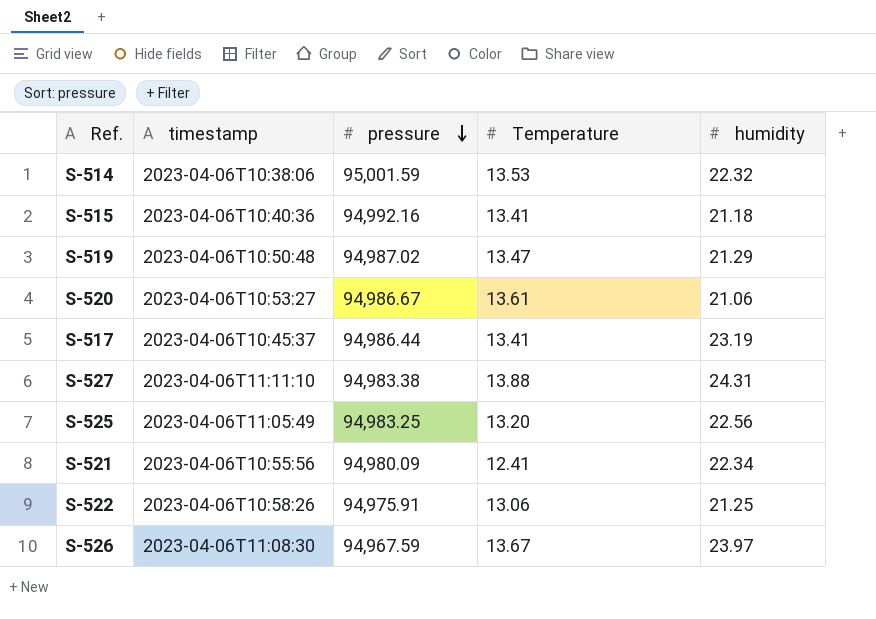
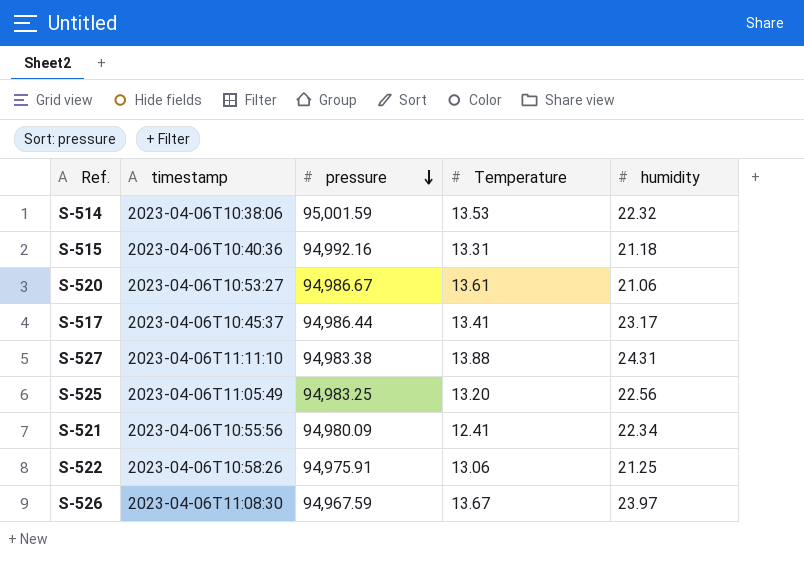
row S-519: 2023-04-06T10:50:48 | 94,987.02 | 13.47 | 21.29 -> none
S-515 | Temperature: 13.41 -> 13.31
S-517 | humidity: 23.19 -> 23.17

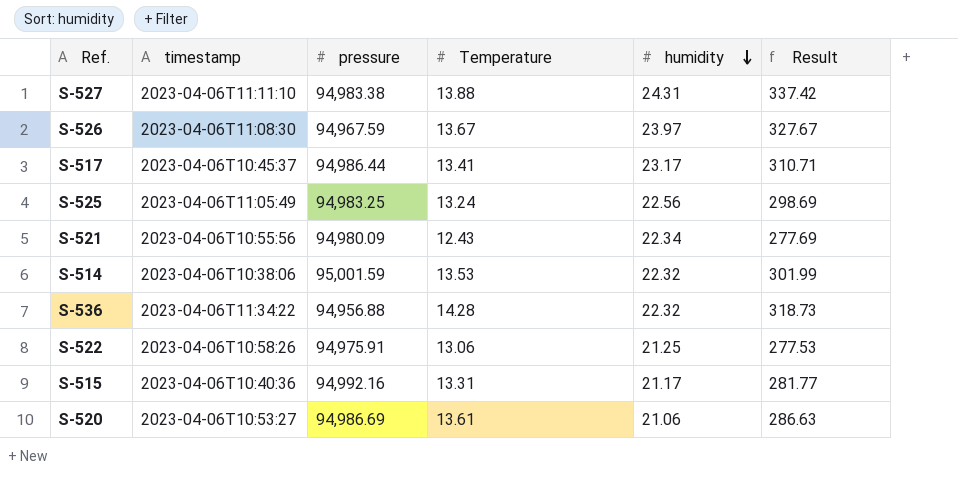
row order: pressure descending -> humidity descending
column Result | formula: none -> [Temperature] * [humidity]
S-525 | Temperature: 13.20 -> 13.24
S-521 | Temperature: 12.41 -> 12.43
row S-536: none -> 2023-04-06T11:34:22 | 94,956.88 | 14.28 | 22.32 | 318.73
S-515 | humidity: 21.18 -> 21.17
S-520 | pressure: 94,986.67 -> 94,986.69

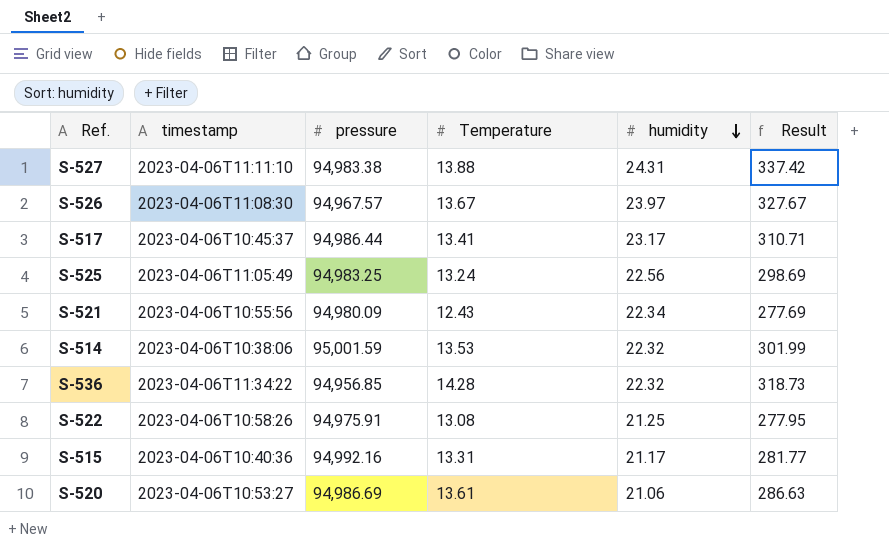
S-526 | pressure: 94,967.59 -> 94,967.57
S-536 | pressure: 94,956.88 -> 94,956.85
S-522 | Temperature: 13.06 -> 13.08
S-522 | Result: 277.53 -> 277.95

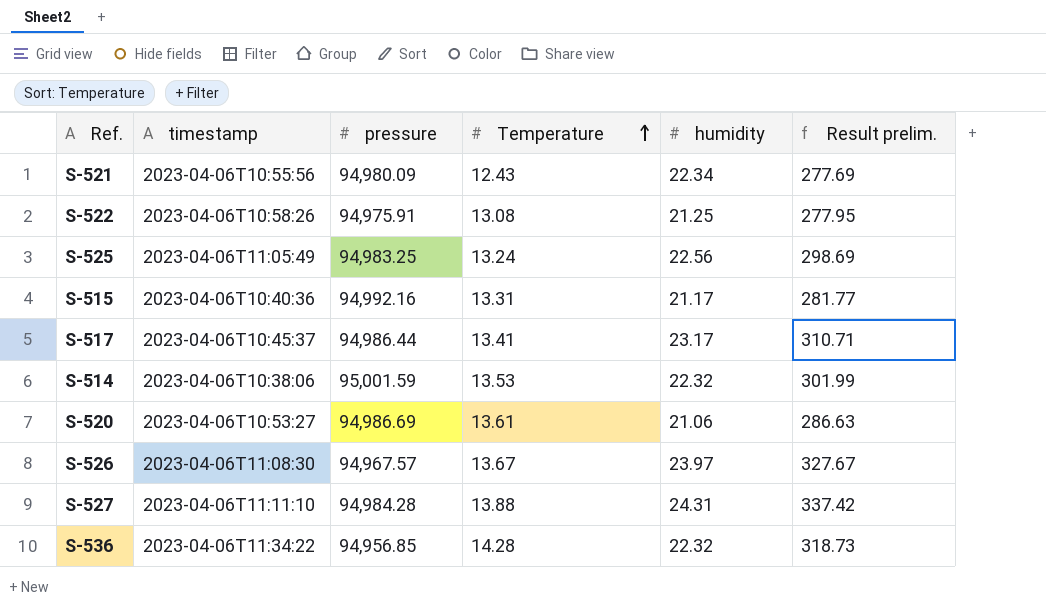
row order: humidity descending -> Temperature ascending
column name: Result -> Result prelim.
S-527 | pressure: 94,983.38 -> 94,984.28

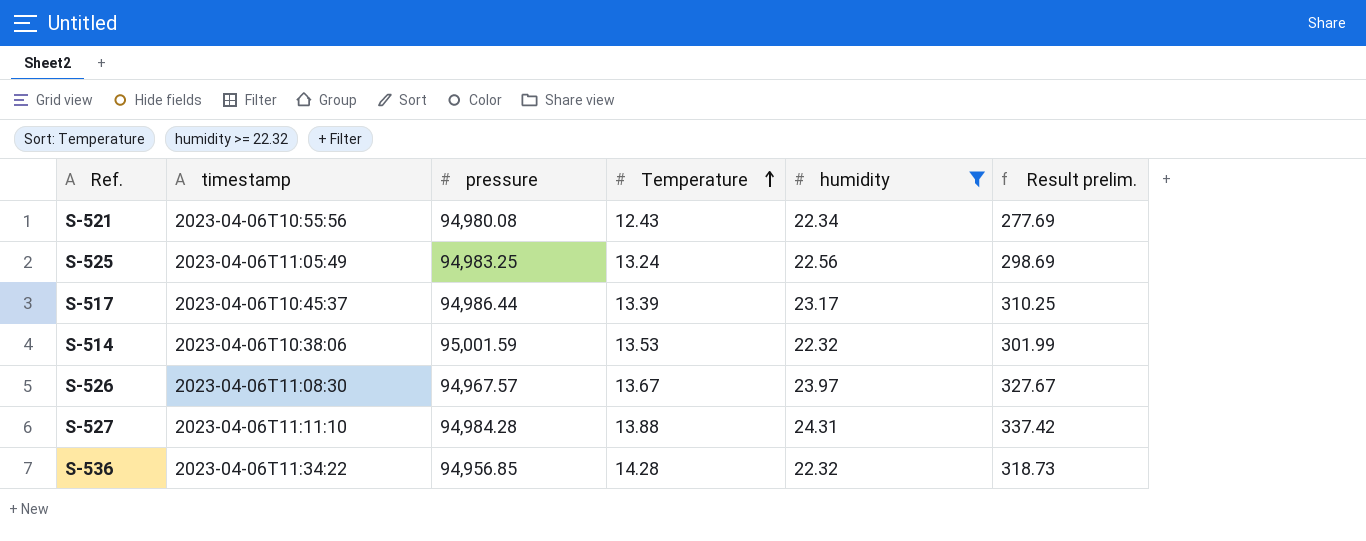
filter: none -> humidity >= 22.32
S-521 | pressure: 94,980.09 -> 94,980.08
S-517 | Temperature: 13.41 -> 13.39
S-517 | Result prelim.: 310.71 -> 310.25

